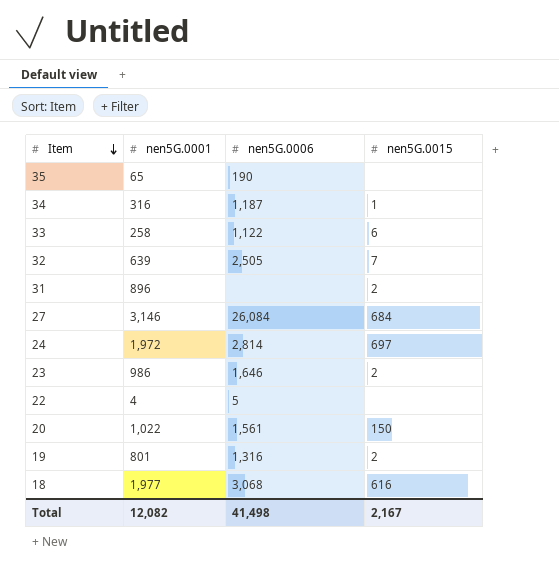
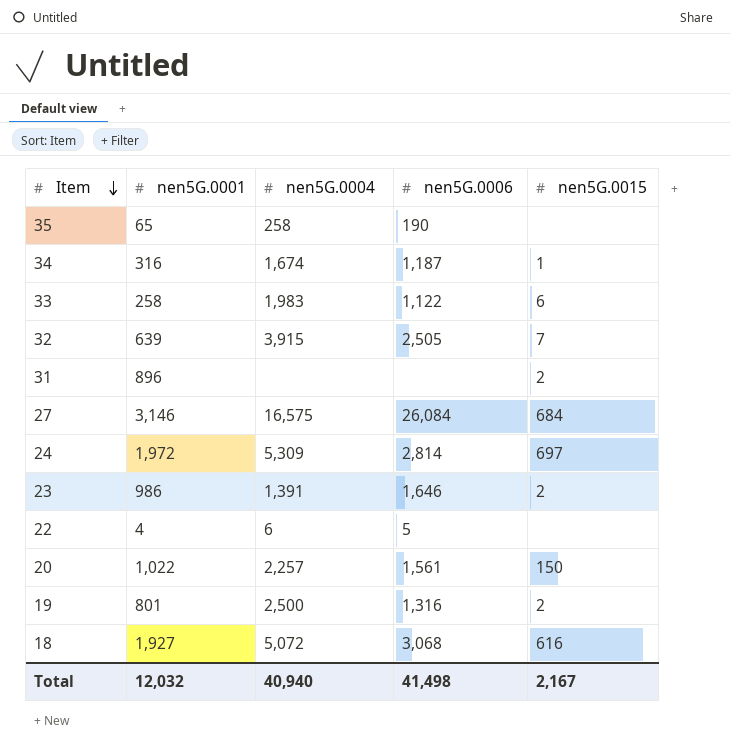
column nen5G.0004 | position: none -> 3
18 | nen5G.0001: 1,977 -> 1,927
Total | nen5G.0001: 12,082 -> 12,032

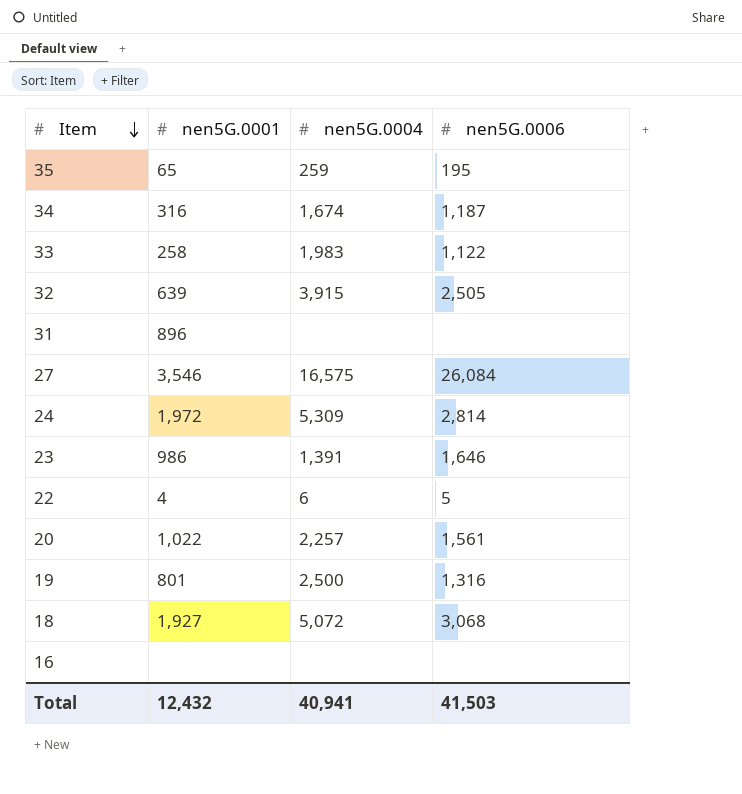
column nen5G.0015 | position: 5 -> none
35 | nen5G.0004: 258 -> 259
35 | nen5G.0006: 190 -> 195
27 | nen5G.0001: 3,146 -> 3,546
row 16: none -> none | none | none
Total | nen5G.0001: 12,032 -> 12,432
Total | nen5G.0004: 40,940 -> 40,941
Total | nen5G.0006: 41,498 -> 41,503

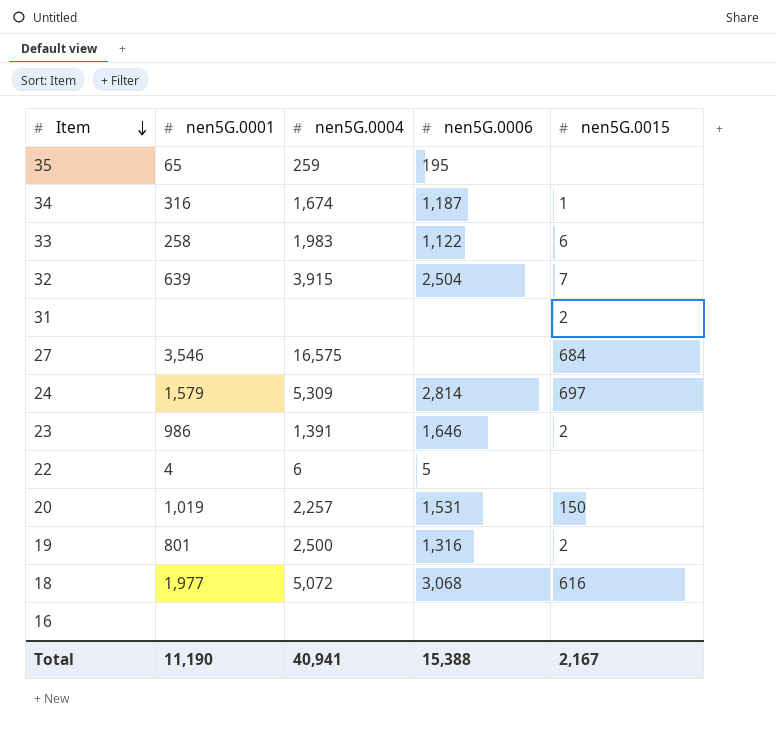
column nen5G.0015 | position: none -> 5
32 | nen5G.0006: 2,505 -> 2,504
31 | nen5G.0001: 896 -> none
27 | nen5G.0006: 26,084 -> none
24 | nen5G.0001: 1,972 -> 1,579
20 | nen5G.0001: 1,022 -> 1,019
20 | nen5G.0006: 1,561 -> 1,531
18 | nen5G.0001: 1,927 -> 1,977
Total | nen5G.0001: 12,432 -> 11,190
Total | nen5G.0006: 41,503 -> 15,388

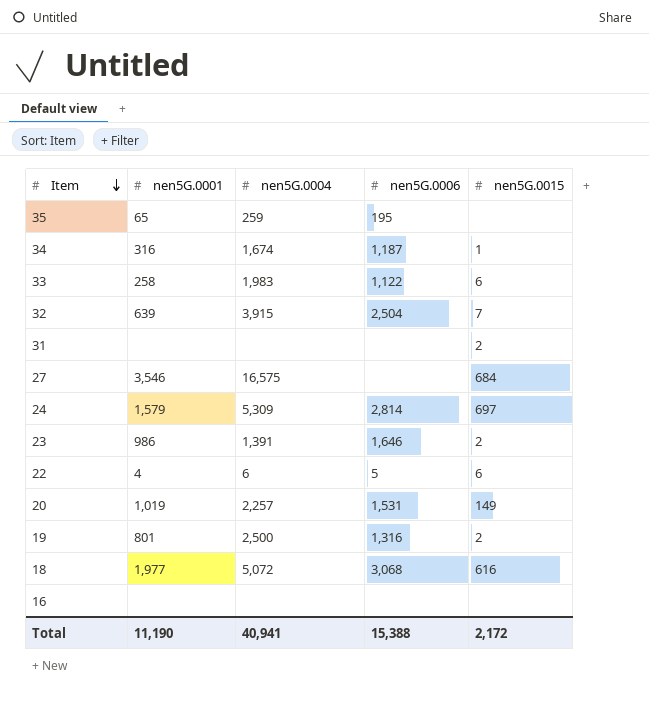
22 | nen5G.0015: none -> 6
20 | nen5G.0015: 150 -> 149
Total | nen5G.0015: 2,167 -> 2,172

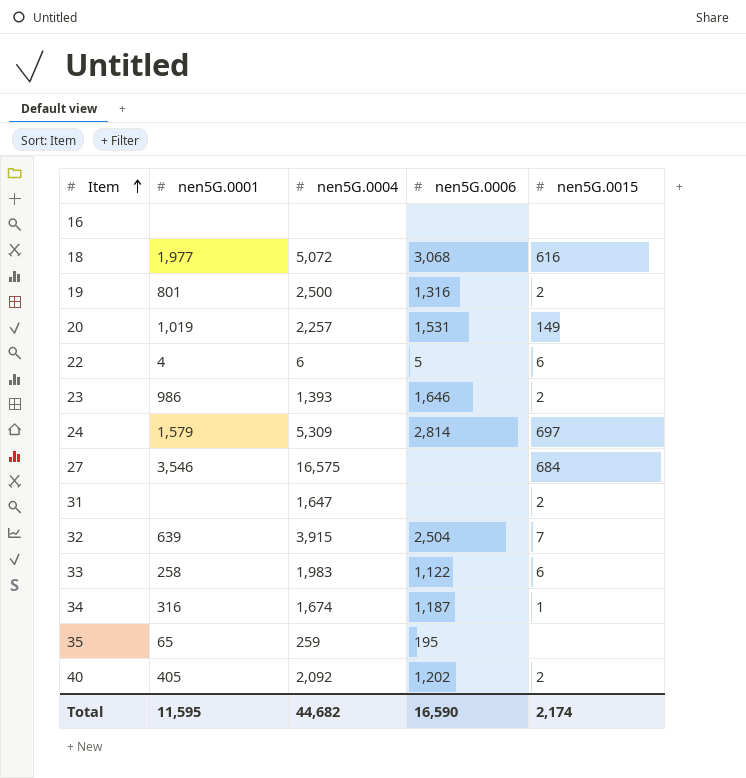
row order: Item descending -> Item ascending
23 | nen5G.0004: 1,391 -> 1,393
31 | nen5G.0004: none -> 1,647
row 40: none -> 405 | 2,092 | 1,202 | 2
Total | nen5G.0001: 11,190 -> 11,595
Total | nen5G.0004: 40,941 -> 44,682
Total | nen5G.0006: 15,388 -> 16,590
Total | nen5G.0015: 2,172 -> 2,174

